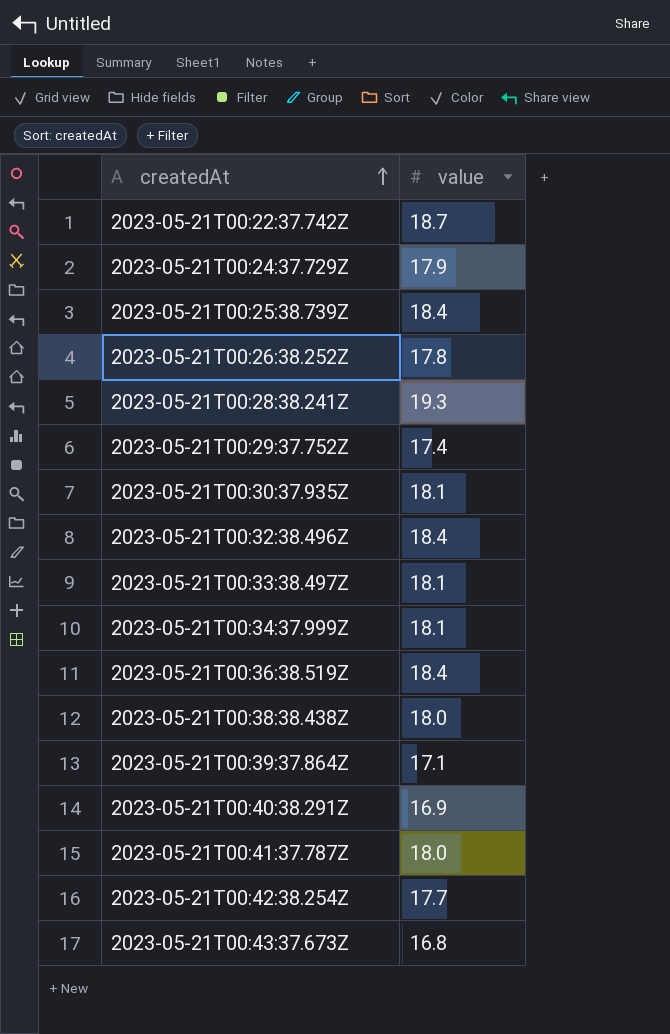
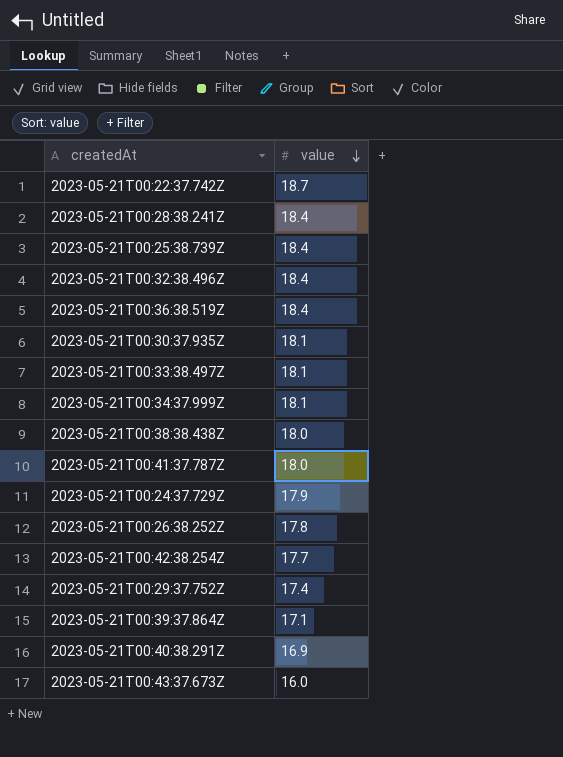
row order: createdAt ascending -> value descending
2023-05-21T00:28:38.241Z | value: 19.3 -> 18.4
2023-05-21T00:43:37.673Z | value: 16.8 -> 16.0

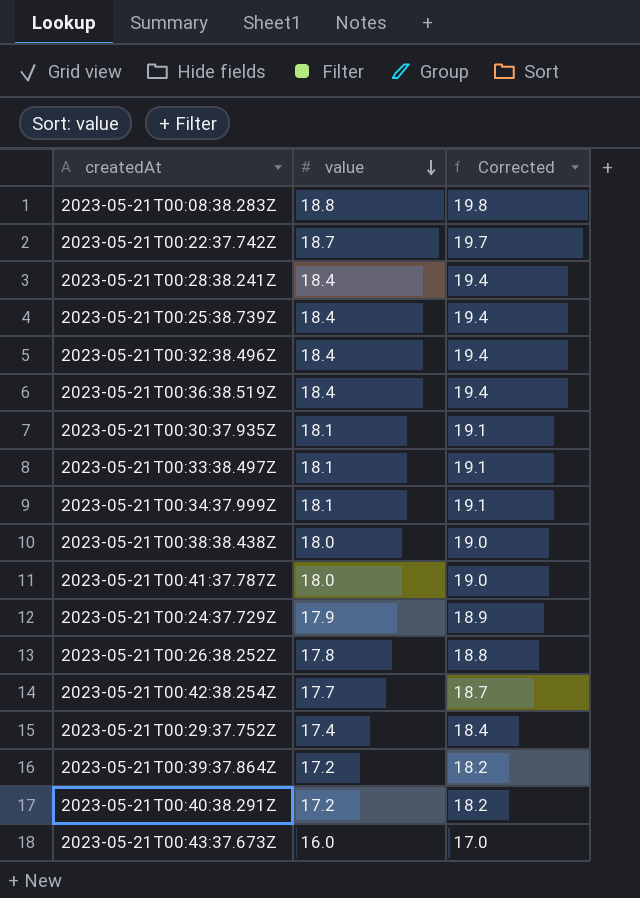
column Corrected | formula: none -> [value] + 1
row 2023-05-21T00:08:38.283Z: none -> 18.8 | 19.8
2023-05-21T00:39:37.864Z | value: 17.1 -> 17.2
2023-05-21T00:40:38.291Z | value: 16.9 -> 17.2

